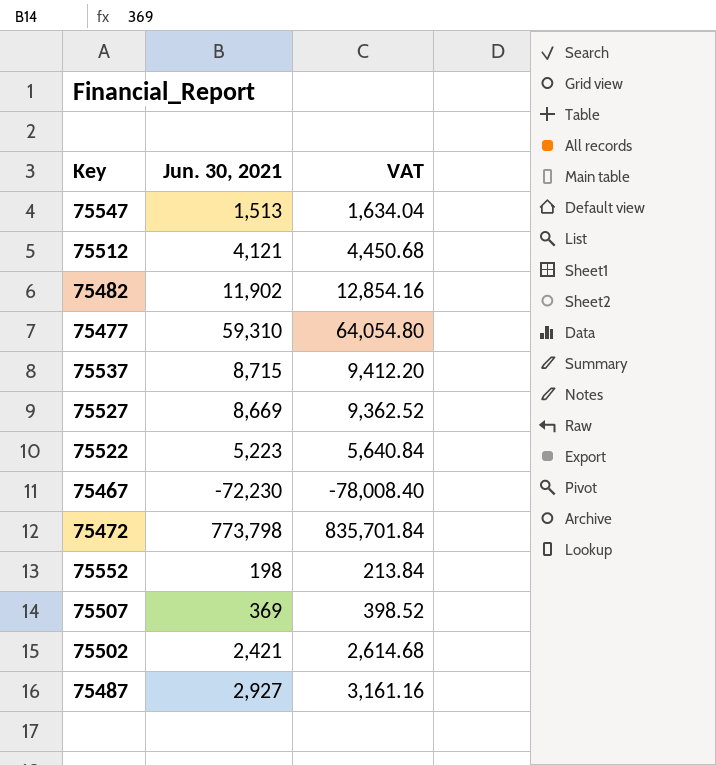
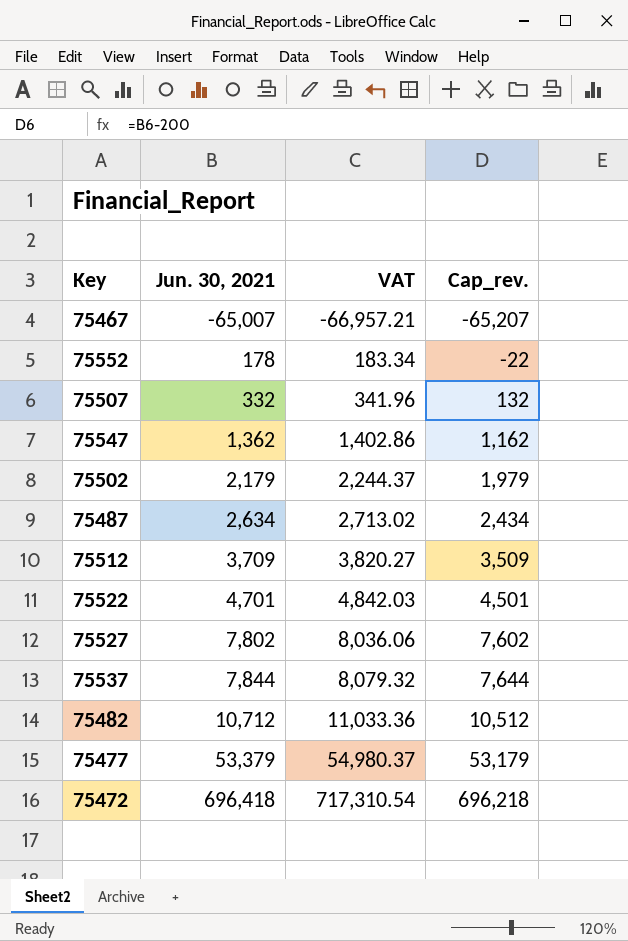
row order: none -> Jun. 30, 2021 ascending
column VAT | formula: [Jun. 30, 2021] * 1.08 -> [Jun. 30, 2021] * 1.03
column Cap_rev. | formula: none -> [Jun. 30, 2021] - 200
75467 | Jun. 30, 2021: -72,230 -> -65,007
75552 | Jun. 30, 2021: 198 -> 178
75507 | Jun. 30, 2021: 369 -> 332
75547 | Jun. 30, 2021: 1,513 -> 1,362
75502 | Jun. 30, 2021: 2,421 -> 2,179
75487 | Jun. 30, 2021: 2,927 -> 2,634
75512 | Jun. 30, 2021: 4,121 -> 3,709
75522 | Jun. 30, 2021: 5,223 -> 4,701
75527 | Jun. 30, 2021: 8,669 -> 7,802
75537 | Jun. 30, 2021: 8,715 -> 7,844
75482 | Jun. 30, 2021: 11,902 -> 10,712
75477 | Jun. 30, 2021: 59,310 -> 53,379
75472 | Jun. 30, 2021: 773,798 -> 696,418

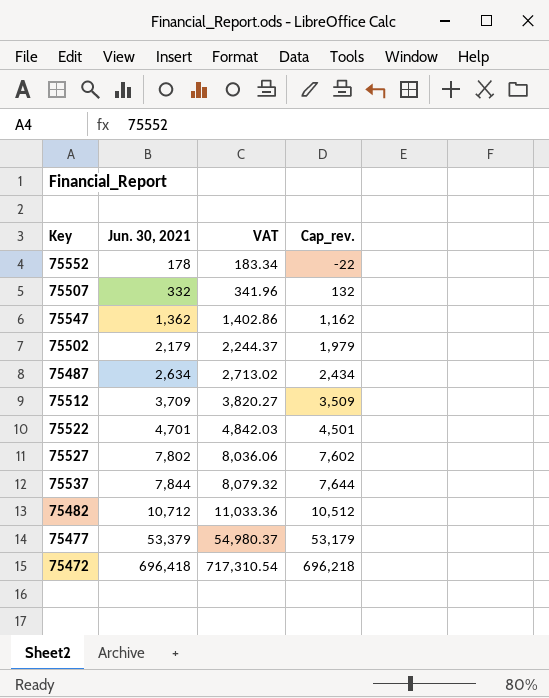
row 75467: -65,007 | -66,957.21 | -65,207 -> none

